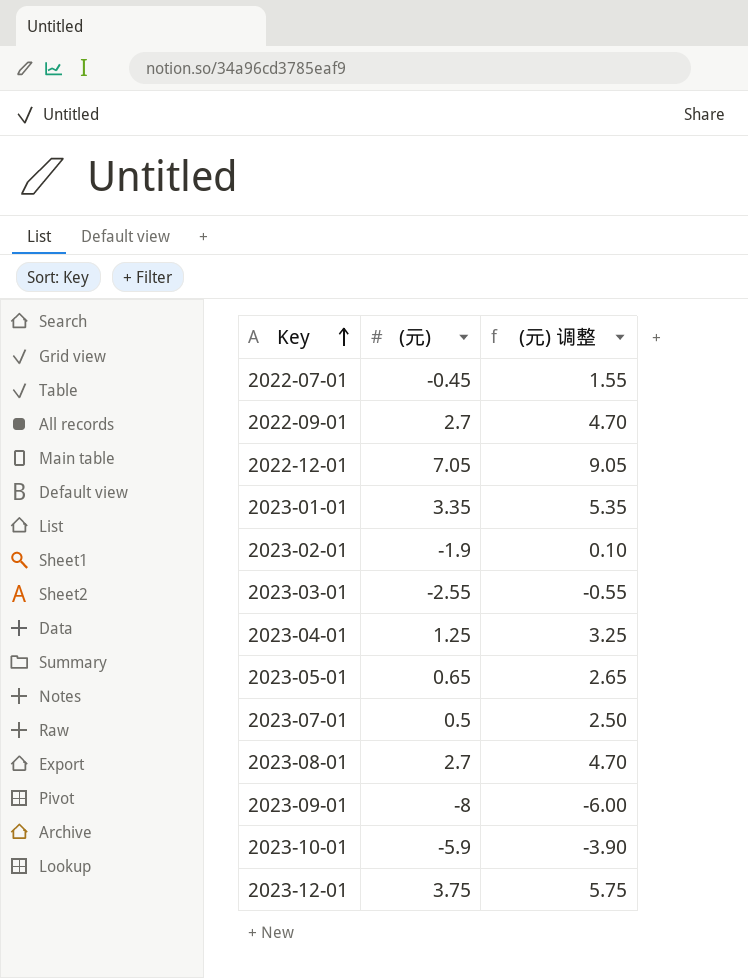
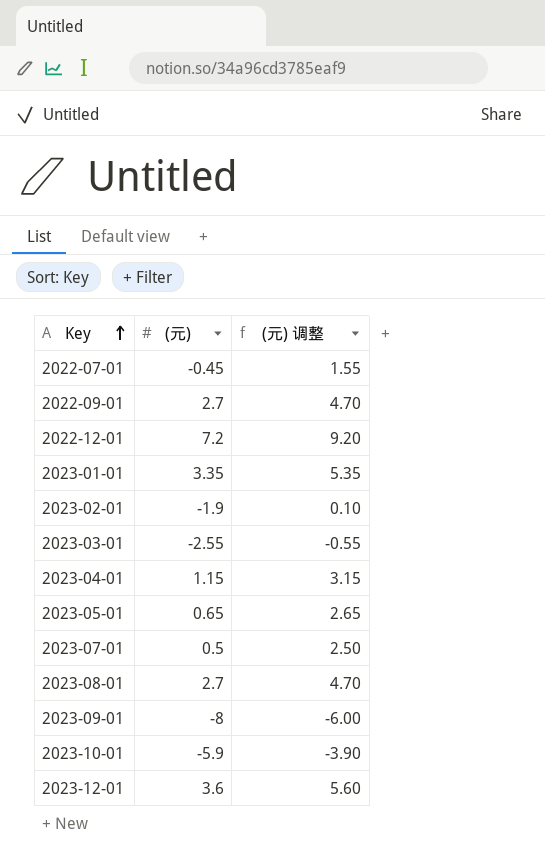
2022-12-01 | (元): 7.05 -> 7.2
2022-12-01 | (元) 调整: 9.05 -> 9.20
2023-04-01 | (元): 1.25 -> 1.15
2023-04-01 | (元) 调整: 3.25 -> 3.15
2023-12-01 | (元): 3.75 -> 3.6
2023-12-01 | (元) 调整: 5.75 -> 5.60

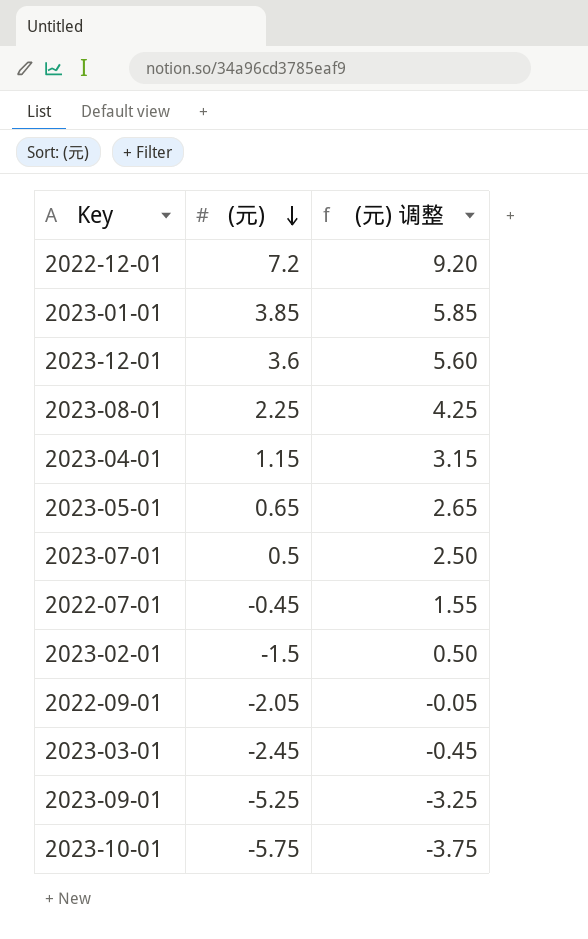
row order: Key ascending -> (元) descending
2023-01-01 | (元): 3.35 -> 3.85
2023-01-01 | (元) 调整: 5.35 -> 5.85
2023-08-01 | (元): 2.7 -> 2.25
2023-08-01 | (元) 调整: 4.70 -> 4.25
2023-02-01 | (元): -1.9 -> -1.5
2023-02-01 | (元) 调整: 0.10 -> 0.50
2022-09-01 | (元): 2.7 -> -2.05
2022-09-01 | (元) 调整: 4.70 -> -0.05
2023-03-01 | (元): -2.55 -> -2.45
2023-03-01 | (元) 调整: -0.55 -> -0.45
2023-09-01 | (元): -8 -> -5.25
2023-09-01 | (元) 调整: -6.00 -> -3.25
2023-10-01 | (元): -5.9 -> -5.75
2023-10-01 | (元) 调整: -3.90 -> -3.75

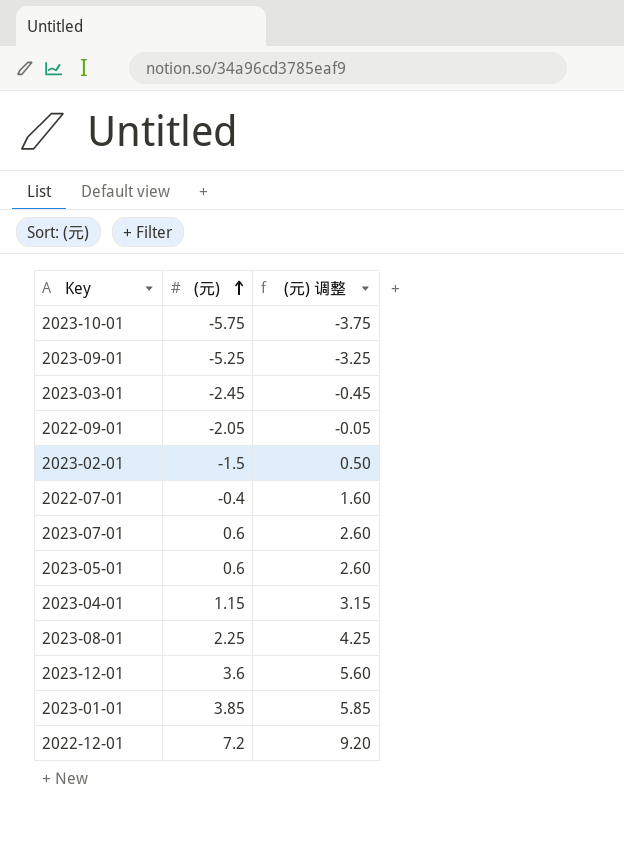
row order: (元) descending -> (元) ascending
2022-07-01 | (元): -0.45 -> -0.4
2022-07-01 | (元) 调整: 1.55 -> 1.60
2023-07-01 | (元): 0.5 -> 0.6
2023-07-01 | (元) 调整: 2.50 -> 2.60
2023-05-01 | (元): 0.65 -> 0.6
2023-05-01 | (元) 调整: 2.65 -> 2.60

